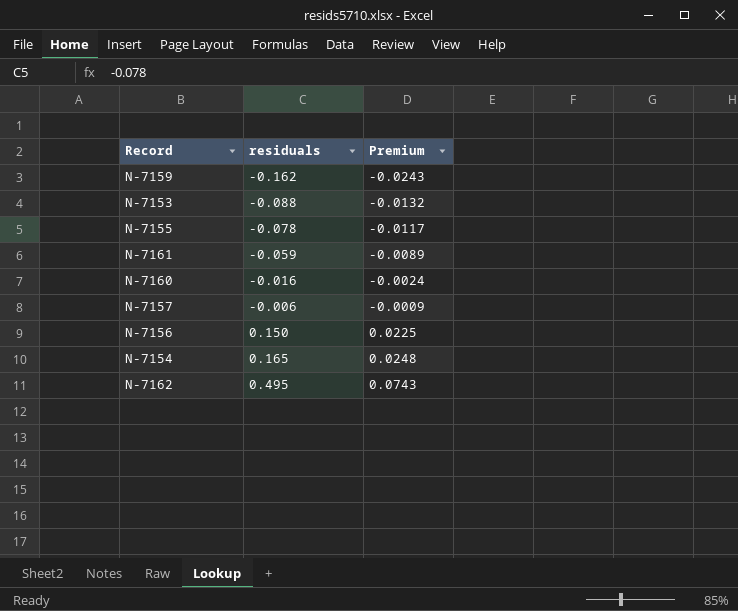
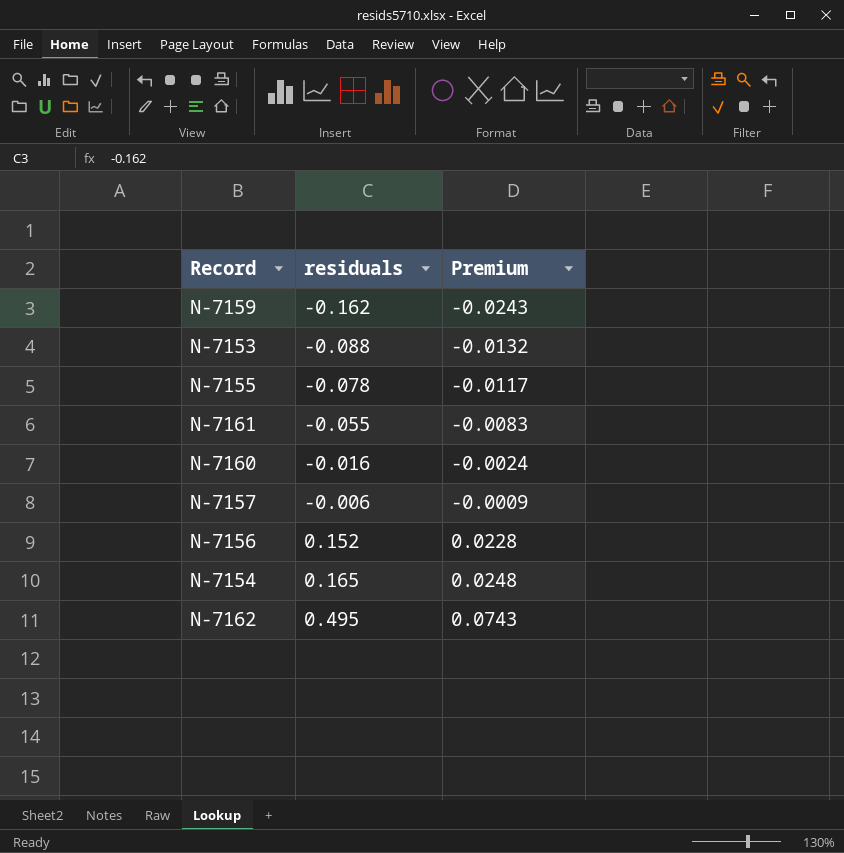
N-7161 | residuals: -0.059 -> -0.055
N-7161 | Premium: -0.0089 -> -0.0083
N-7156 | residuals: 0.150 -> 0.152
N-7156 | Premium: 0.0225 -> 0.0228

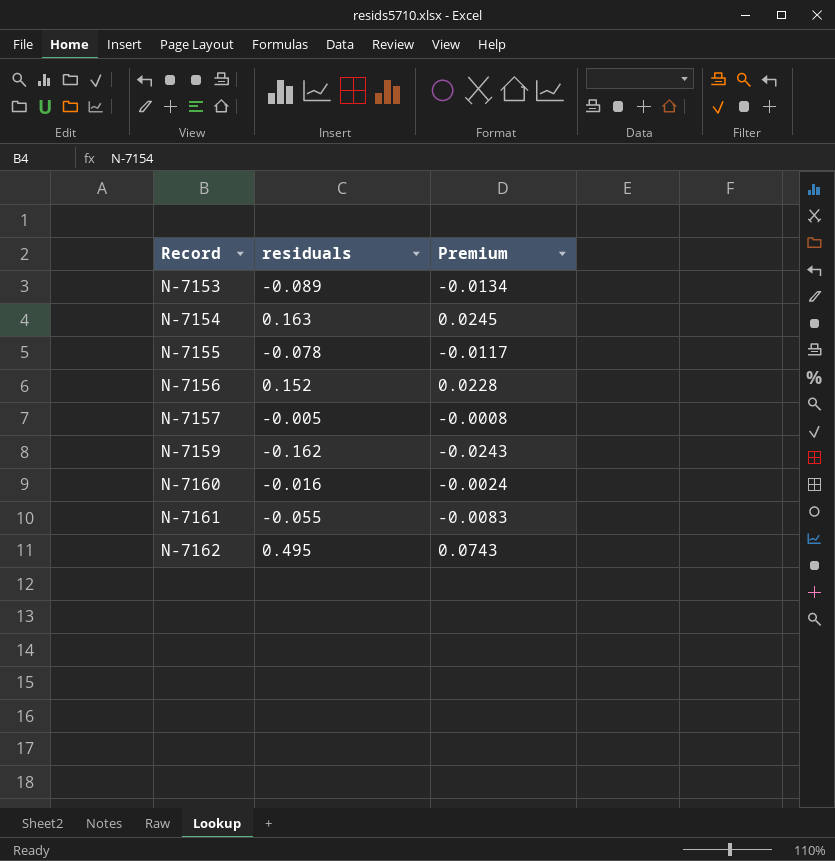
row order: residuals ascending -> Record ascending
N-7153 | residuals: -0.088 -> -0.089
N-7153 | Premium: -0.0132 -> -0.0134
N-7154 | residuals: 0.165 -> 0.163
N-7154 | Premium: 0.0248 -> 0.0245
N-7157 | residuals: -0.006 -> -0.005
N-7157 | Premium: -0.0009 -> -0.0008

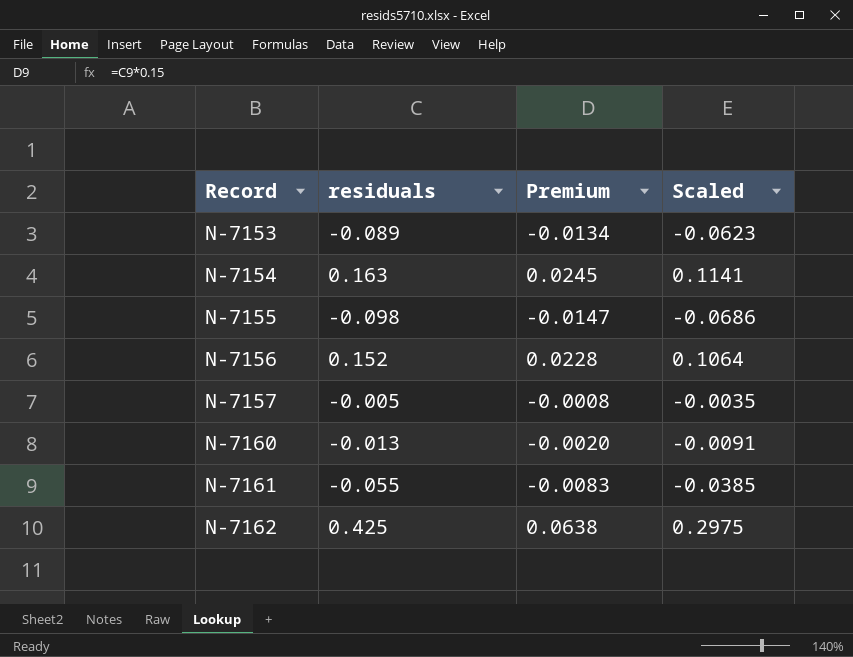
column Scaled | formula: none -> [residuals] * 0.7
row N-7159: -0.162 | -0.0243 -> none
N-7155 | residuals: -0.078 -> -0.098
N-7155 | Premium: -0.0117 -> -0.0147
N-7160 | residuals: -0.016 -> -0.013
N-7160 | Premium: -0.0024 -> -0.0020
N-7162 | residuals: 0.495 -> 0.425
N-7162 | Premium: 0.0743 -> 0.0638

